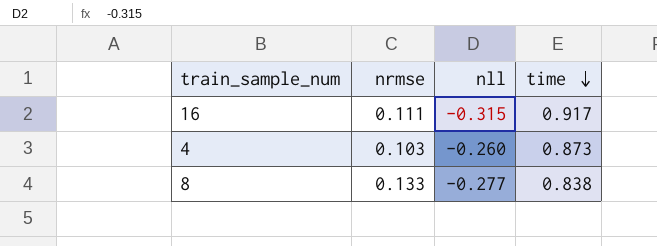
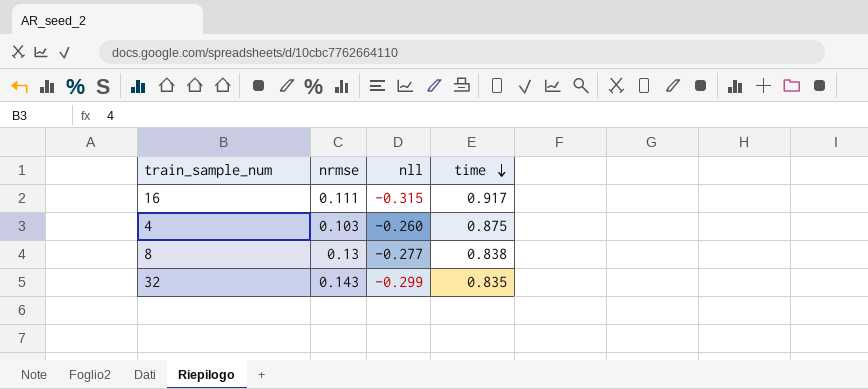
4 | time: 0.873 -> 0.875
8 | nrmse: 0.133 -> 0.13
row 32: none -> 0.143 | -0.299 | 0.835

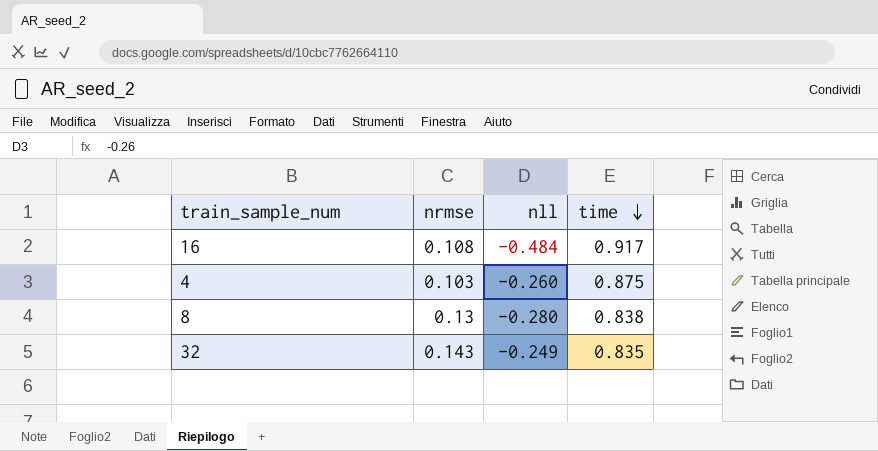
16 | nrmse: 0.111 -> 0.108
16 | nll: -0.315 -> -0.484
8 | nll: -0.277 -> -0.280
32 | nll: -0.299 -> -0.249

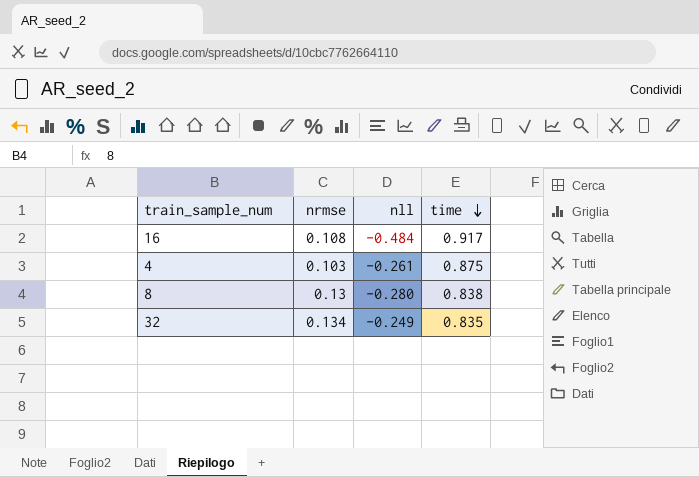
4 | nll: -0.260 -> -0.261
32 | nrmse: 0.143 -> 0.134

